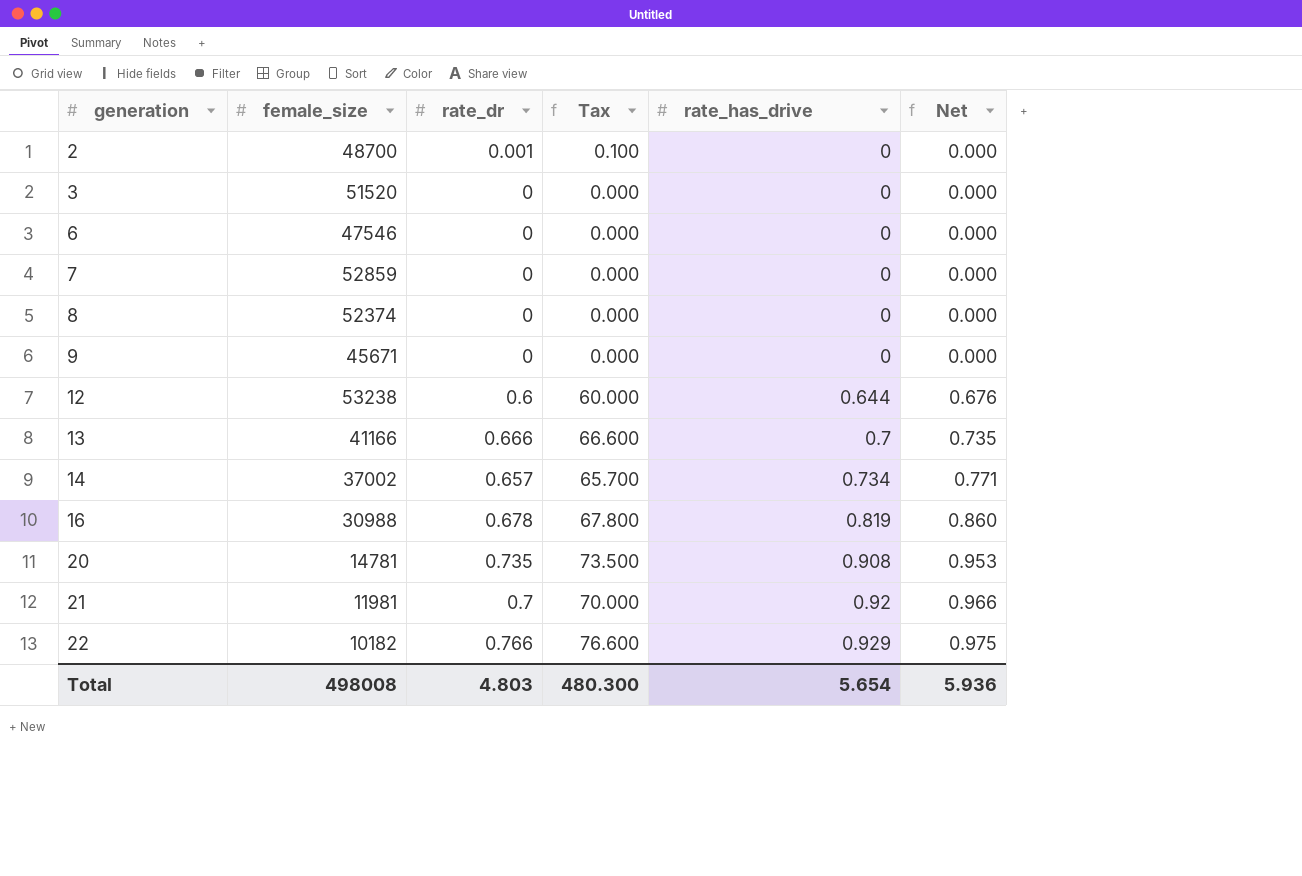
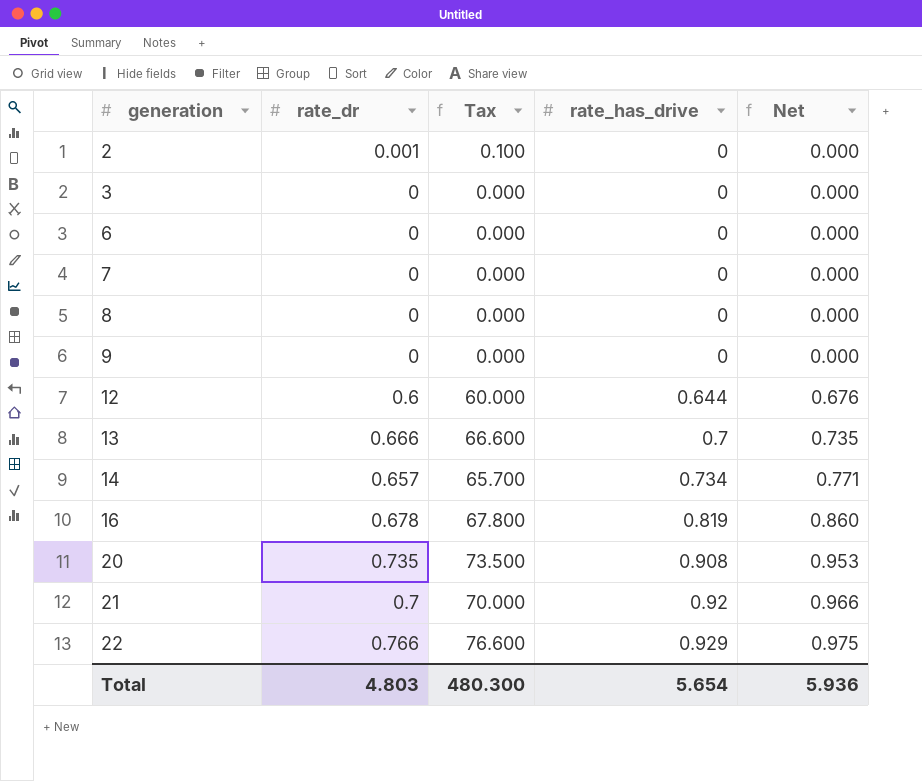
column female_size | position: 2 -> none

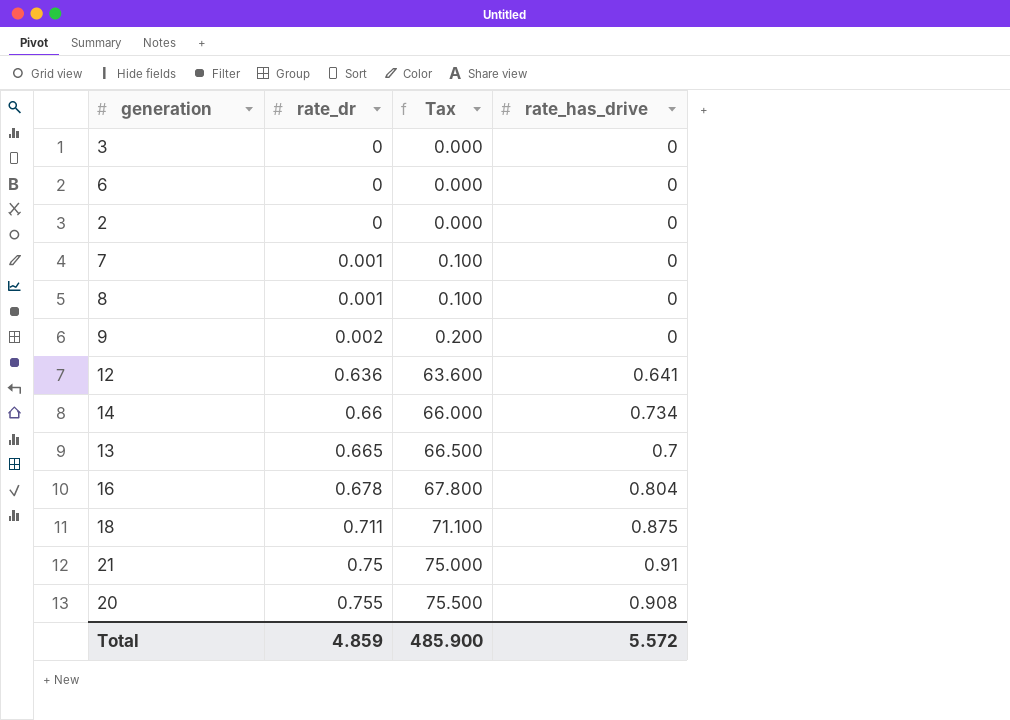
row order: generation ascending -> rate_dr ascending
column Net | formula: [rate_has_drive] * 1.05 -> none
row 22: 0.766 | 76.600 | 0.929 | 0.975 -> none
2 | rate_dr: 0.001 -> 0
2 | Tax: 0.100 -> 0.000
7 | rate_dr: 0 -> 0.001
7 | Tax: 0.000 -> 0.100
8 | rate_dr: 0 -> 0.001
8 | Tax: 0.000 -> 0.100
9 | rate_dr: 0 -> 0.002
9 | Tax: 0.000 -> 0.200
12 | rate_dr: 0.6 -> 0.636
12 | Tax: 60.000 -> 63.600
12 | rate_has_drive: 0.644 -> 0.641
14 | rate_dr: 0.657 -> 0.66
14 | Tax: 65.700 -> 66.000
13 | rate_dr: 0.666 -> 0.665
13 | Tax: 66.600 -> 66.500
16 | rate_has_drive: 0.819 -> 0.804
row 18: none -> 0.711 | 71.100 | 0.875
21 | rate_dr: 0.7 -> 0.75
21 | Tax: 70.000 -> 75.000
21 | rate_has_drive: 0.92 -> 0.91
20 | rate_dr: 0.735 -> 0.755
20 | Tax: 73.500 -> 75.500
Total | rate_dr: 4.803 -> 4.859
Total | Tax: 480.300 -> 485.900
Total | rate_has_drive: 5.654 -> 5.572

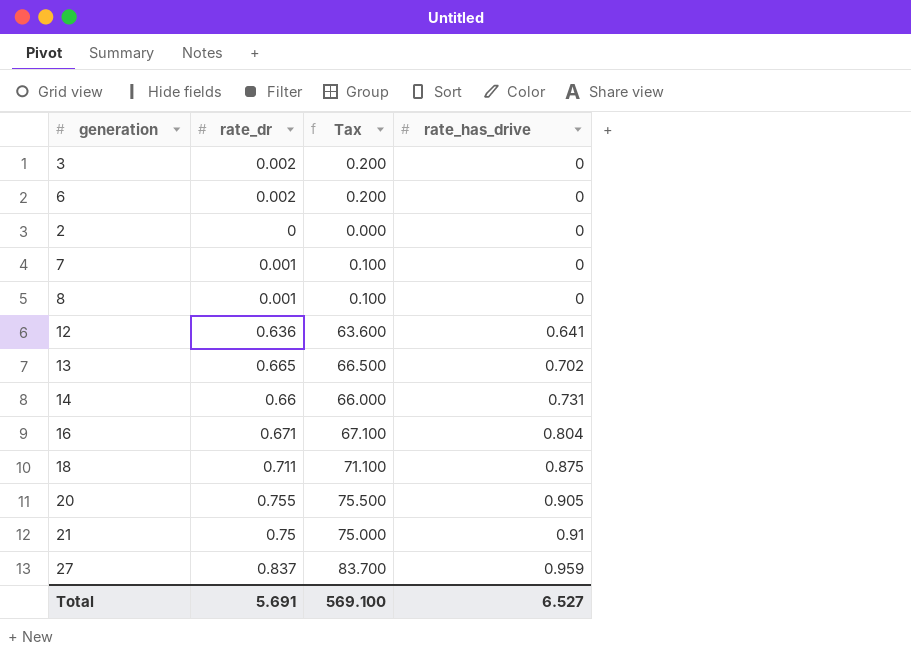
row order: rate_dr ascending -> rate_has_drive ascending
row 9: 0.002 | 0.200 | 0 -> none
3 | rate_dr: 0 -> 0.002
3 | Tax: 0.000 -> 0.200
6 | rate_dr: 0 -> 0.002
6 | Tax: 0.000 -> 0.200
13 | rate_has_drive: 0.7 -> 0.702
14 | rate_has_drive: 0.734 -> 0.731
16 | rate_dr: 0.678 -> 0.671
16 | Tax: 67.800 -> 67.100
20 | rate_has_drive: 0.908 -> 0.905
row 27: none -> 0.837 | 83.700 | 0.959
Total | rate_dr: 4.859 -> 5.691
Total | Tax: 485.900 -> 569.100
Total | rate_has_drive: 5.572 -> 6.527

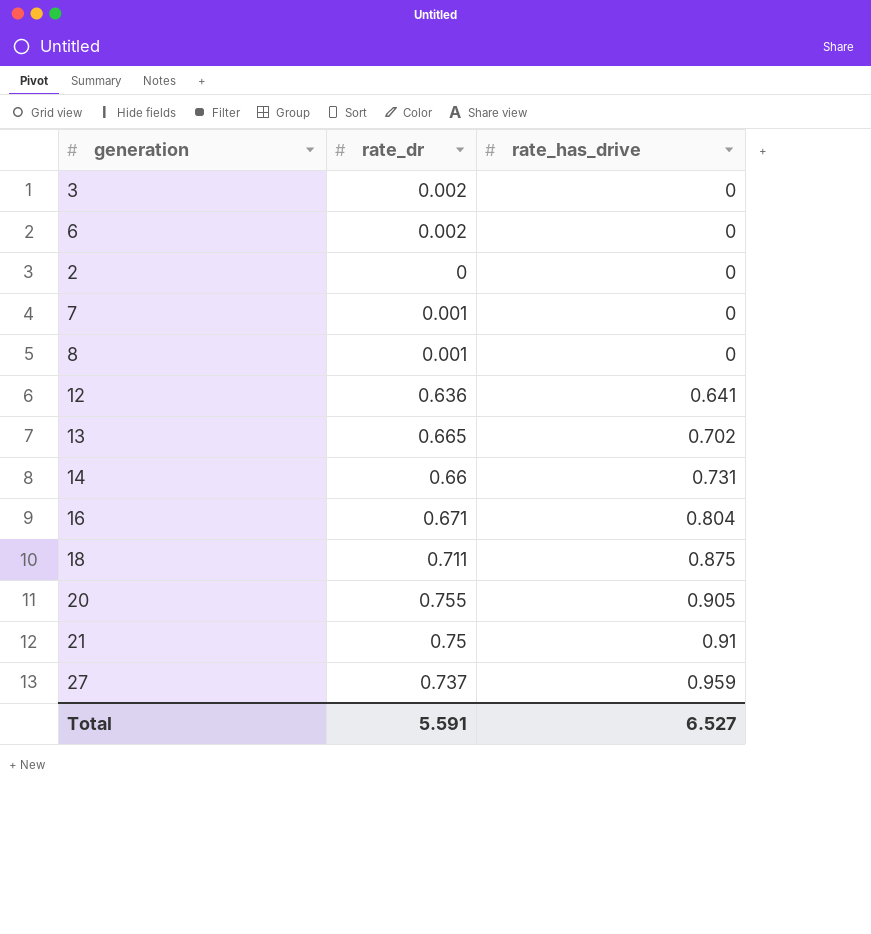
column Tax | formula: [rate_dr] * 100 -> none
27 | rate_dr: 0.837 -> 0.737
Total | rate_dr: 5.691 -> 5.591

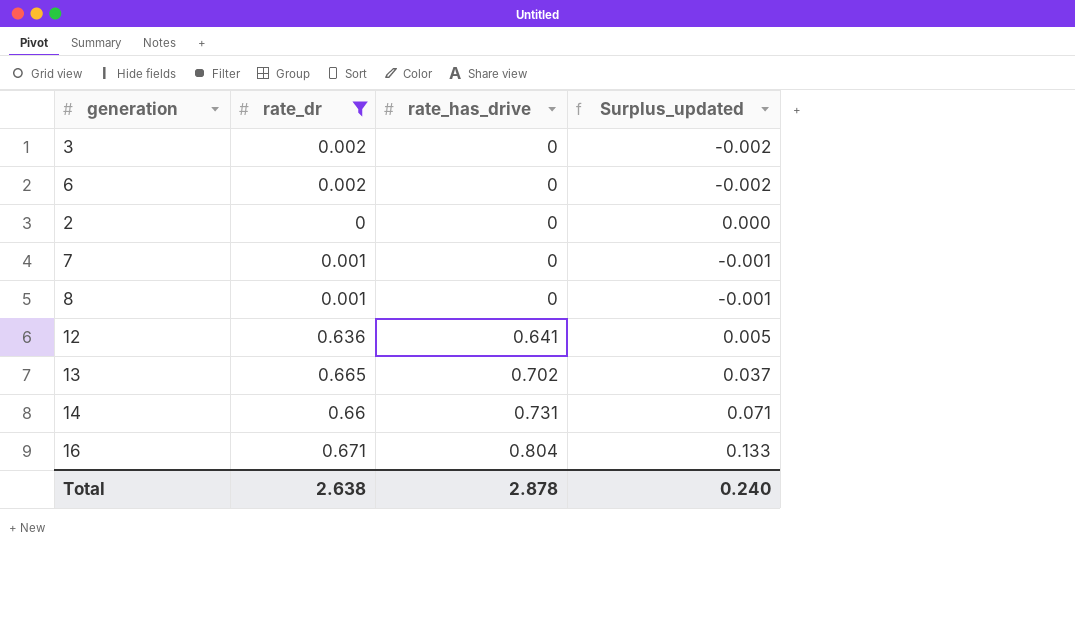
filter: none -> rate_dr <= 0.671
column Surplus_updated | formula: none -> [rate_has_drive] - [rate_dr]
Total | rate_dr: 5.591 -> 2.638
Total | rate_has_drive: 6.527 -> 2.878

